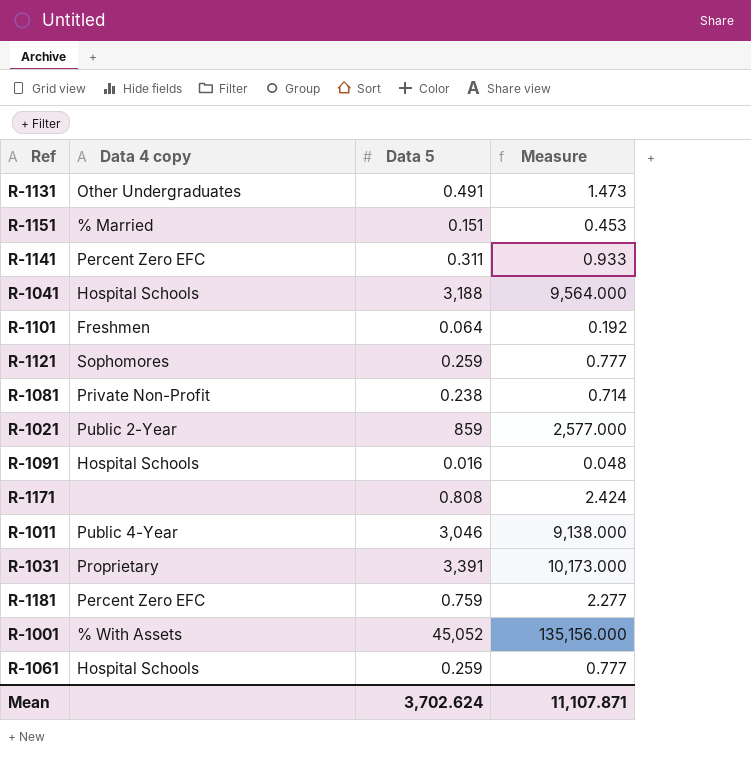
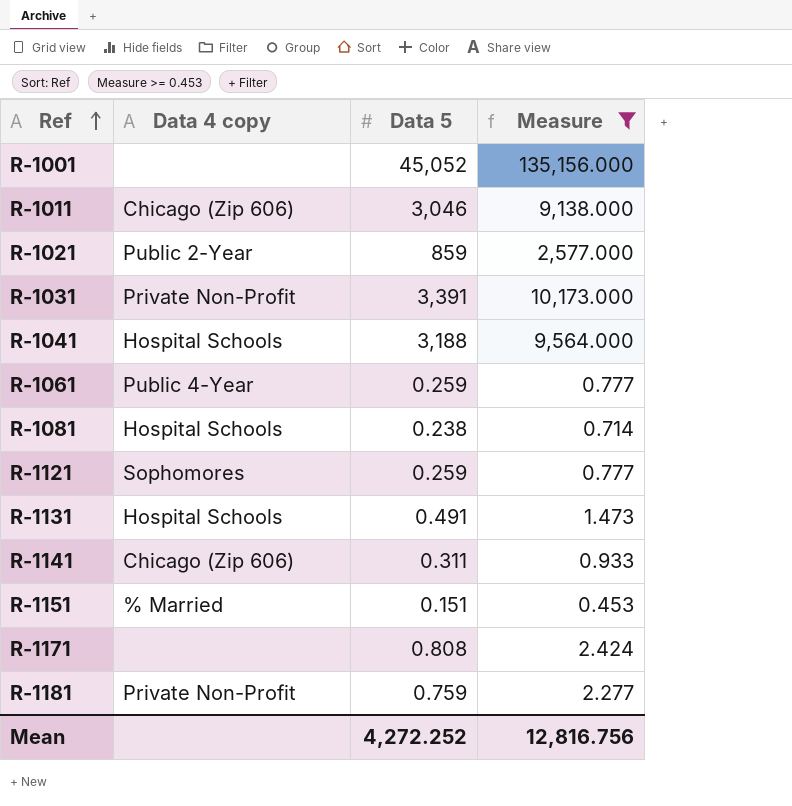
filter: none -> Measure >= 0.453
row order: none -> Ref ascending
R-1001 | Data 4 copy: % With Assets -> none
R-1011 | Data 4 copy: Public 4-Year -> Chicago (Zip 606)
R-1031 | Data 4 copy: Proprietary -> Private Non-Profit
R-1061 | Data 4 copy: Hospital Schools -> Public 4-Year
R-1081 | Data 4 copy: Private Non-Profit -> Hospital Schools
R-1131 | Data 4 copy: Other Undergraduates -> Hospital Schools
R-1141 | Data 4 copy: Percent Zero EFC -> Chicago (Zip 606)
R-1181 | Data 4 copy: Percent Zero EFC -> Private Non-Profit
Mean | Data 5: 3,702.624 -> 4,272.252
Mean | Measure: 11,107.871 -> 12,816.756

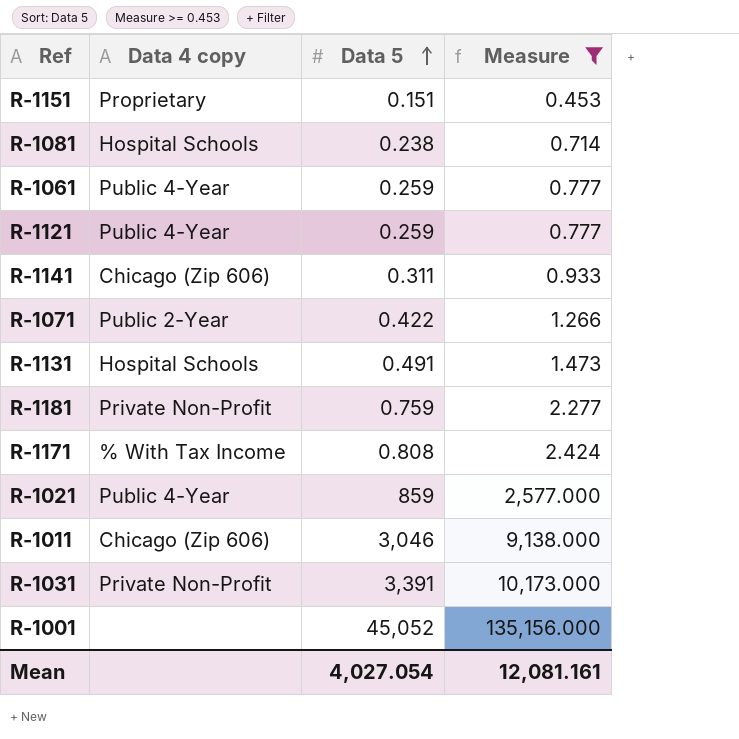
row order: Ref ascending -> Data 5 ascending
row R-1041: Hospital Schools | 3,188 | 9,564.000 -> none
R-1151 | Data 4 copy: % Married -> Proprietary
R-1121 | Data 4 copy: Sophomores -> Public 4-Year
row R-1071: none -> Public 2-Year | 0.422 | 1.266
R-1171 | Data 4 copy: none -> % With Tax Income
R-1021 | Data 4 copy: Public 2-Year -> Public 4-Year
Mean | Data 5: 4,272.252 -> 4,027.054
Mean | Measure: 12,816.756 -> 12,081.161

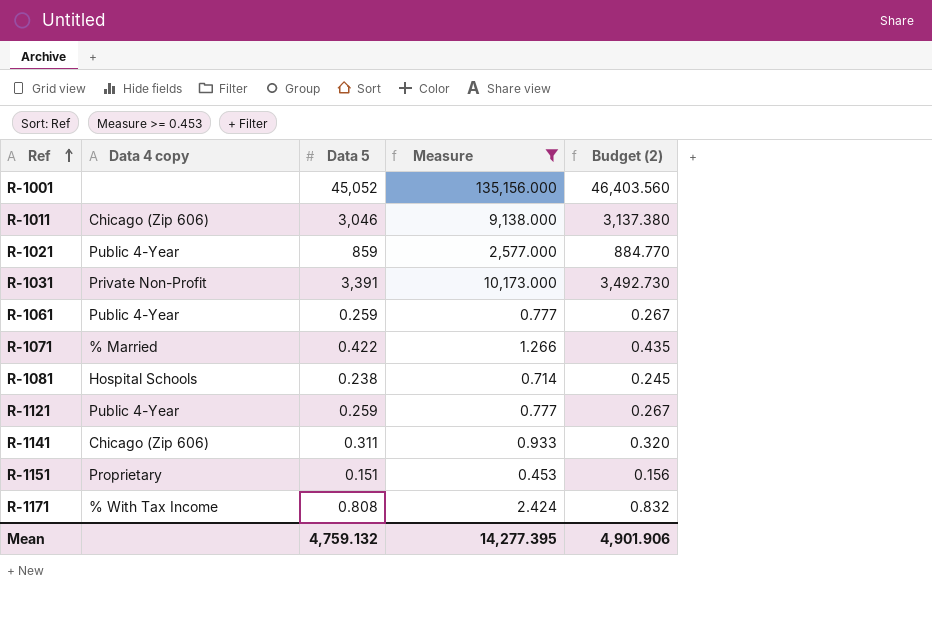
row order: Data 5 ascending -> Ref ascending
column Budget (2) | formula: none -> [Data 5] * 1.03
row R-1131: Hospital Schools | 0.491 | 1.473 -> none
row R-1181: Private Non-Profit | 0.759 | 2.277 -> none
R-1071 | Data 4 copy: Public 2-Year -> % Married
Mean | Data 5: 4,027.054 -> 4,759.132
Mean | Measure: 12,081.161 -> 14,277.395

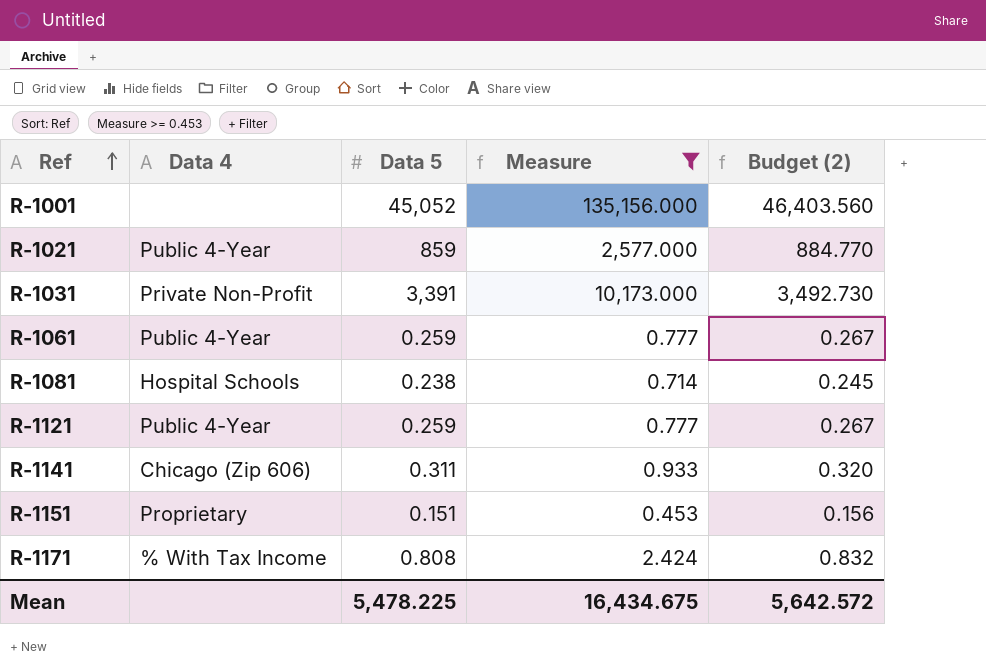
column name: Data 4 copy -> Data 4
row R-1011: Chicago (Zip 606) | 3,046 | 9,138.000 | 3,137.380 -> none
row R-1071: % Married | 0.422 | 1.266 | 0.435 -> none
Mean | Data 5: 4,759.132 -> 5,478.225
Mean | Measure: 14,277.395 -> 16,434.675
Mean | Budget (2): 4,901.906 -> 5,642.572

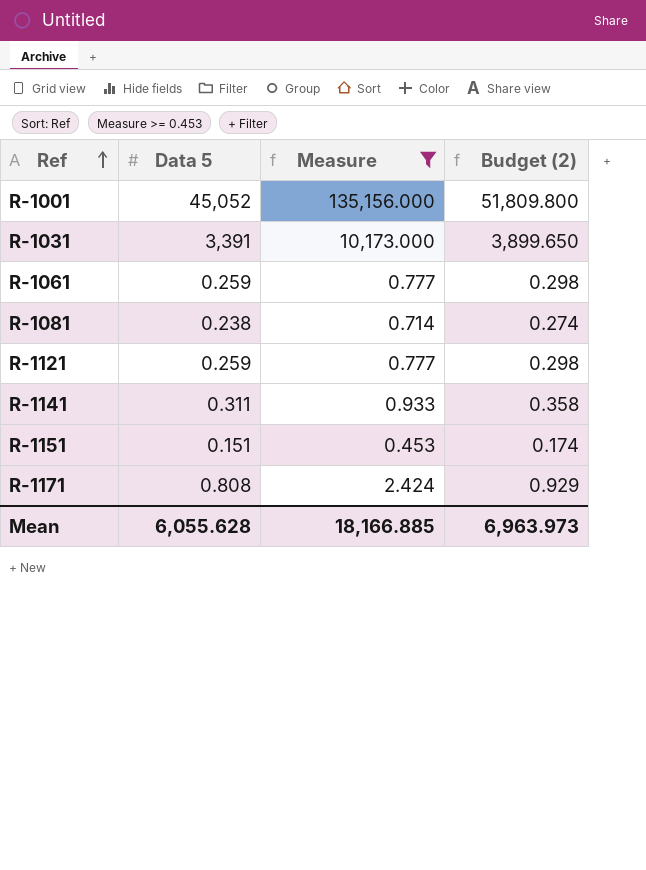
column Data 4 | position: 2 -> none
column Budget (2) | formula: [Data 5] * 1.03 -> [Data 5] * 1.15
row R-1021: Public 4-Year | 859 | 2,577.000 | 884.770 -> none
Mean | Data 5: 5,478.225 -> 6,055.628
Mean | Measure: 16,434.675 -> 18,166.885
Mean | Budget (2): 5,642.572 -> 6,963.973

